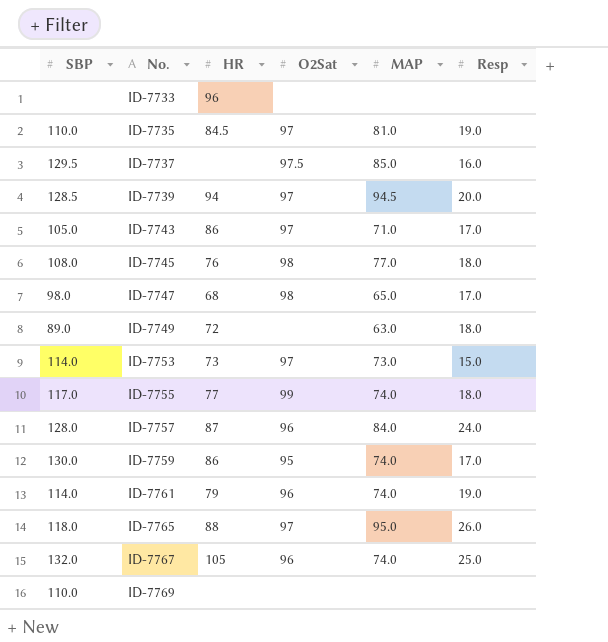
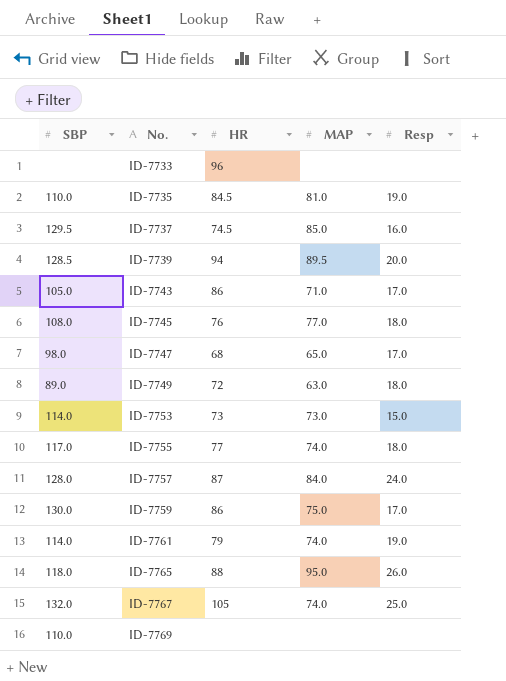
column O2Sat | position: 4 -> none
ID-7737 | HR: none -> 74.5
ID-7739 | MAP: 94.5 -> 89.5
ID-7759 | MAP: 74.0 -> 75.0

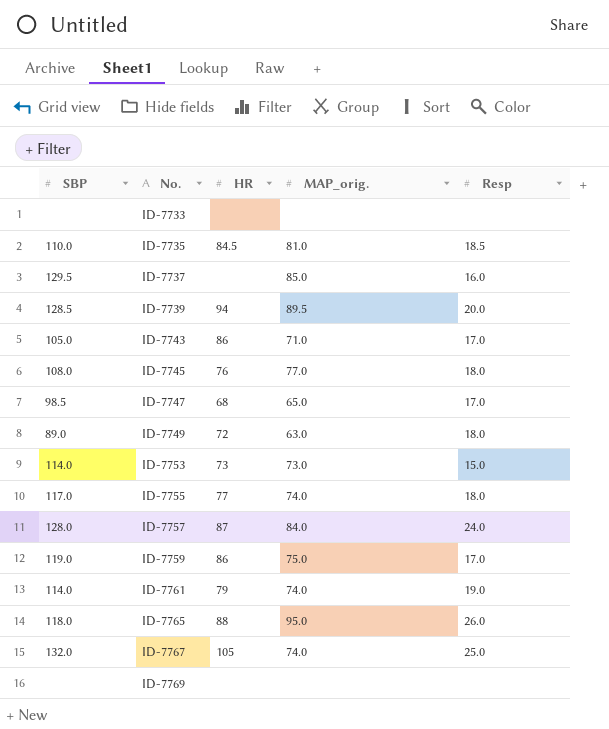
column name: MAP -> MAP_orig.
ID-7733 | HR: 96 -> none
ID-7735 | Resp: 19.0 -> 18.5
ID-7737 | HR: 74.5 -> none
ID-7747 | SBP: 98.0 -> 98.5
ID-7759 | SBP: 130.0 -> 119.0
ID-7769 | SBP: 110.0 -> none

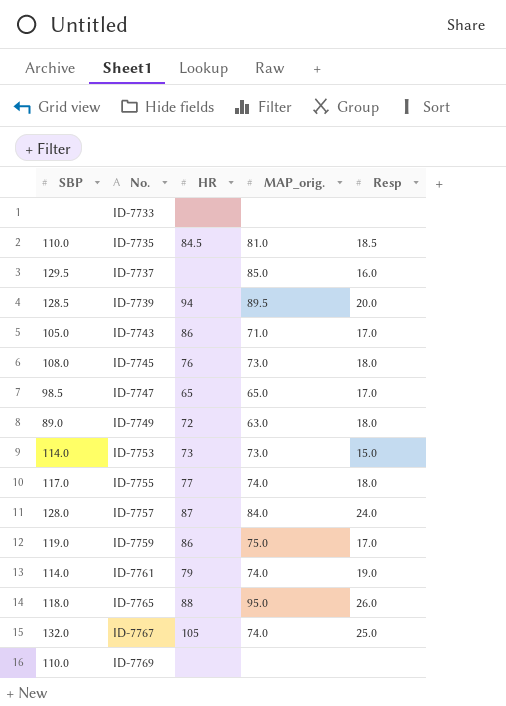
ID-7745 | MAP_orig.: 77.0 -> 73.0
ID-7747 | HR: 68 -> 65
ID-7769 | SBP: none -> 110.0

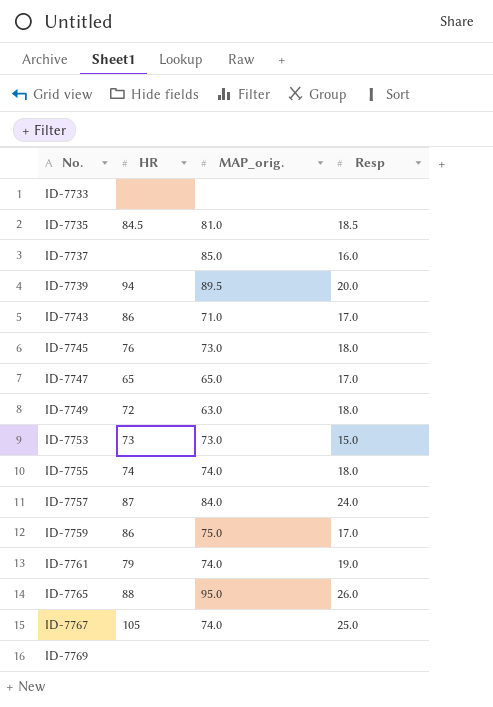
column SBP | position: 1 -> none
ID-7755 | HR: 77 -> 74

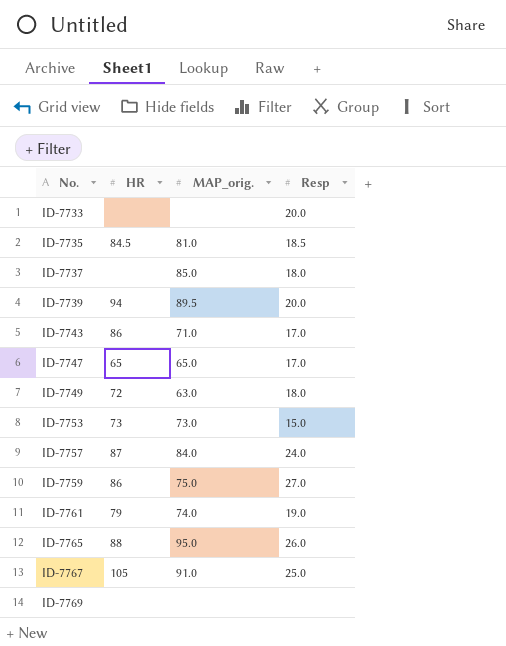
row ID-7745: 76 | 73.0 | 18.0 -> none
row ID-7755: 74 | 74.0 | 18.0 -> none
ID-7733 | Resp: none -> 20.0
ID-7737 | Resp: 16.0 -> 18.0
ID-7759 | Resp: 17.0 -> 27.0
ID-7767 | MAP_orig.: 74.0 -> 91.0

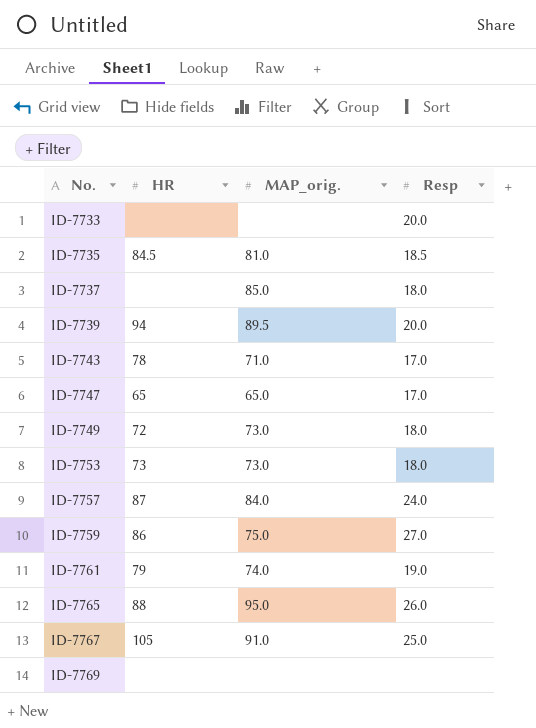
ID-7743 | HR: 86 -> 78
ID-7749 | MAP_orig.: 63.0 -> 73.0
ID-7753 | Resp: 15.0 -> 18.0

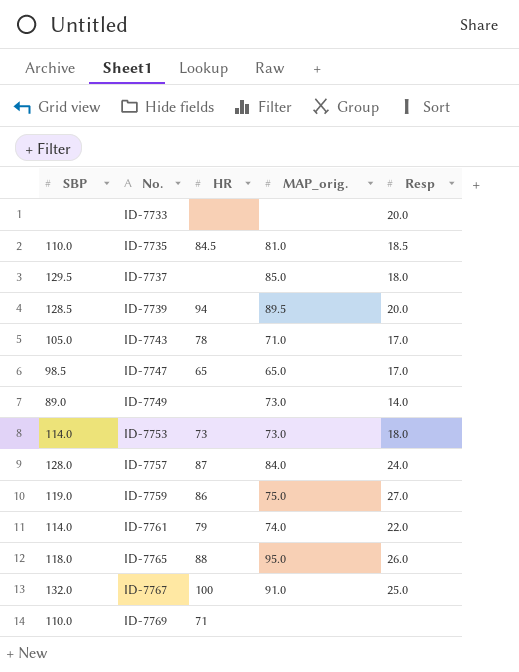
column SBP | position: none -> 1
ID-7749 | HR: 72 -> none
ID-7749 | Resp: 18.0 -> 14.0
ID-7761 | Resp: 19.0 -> 22.0
ID-7767 | HR: 105 -> 100
ID-7769 | HR: none -> 71

